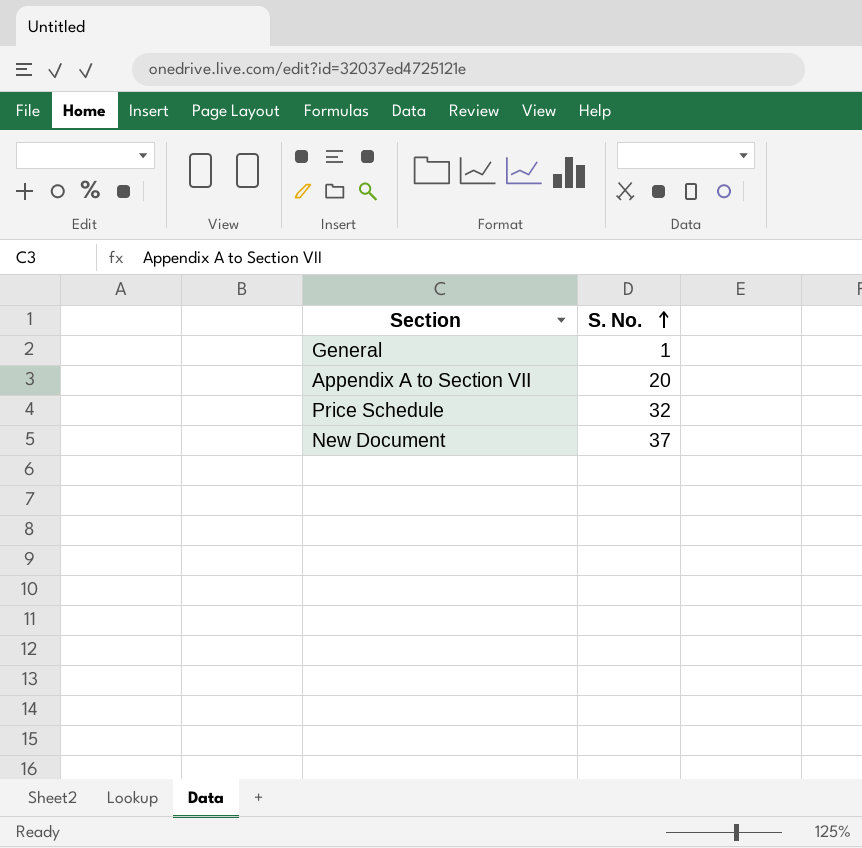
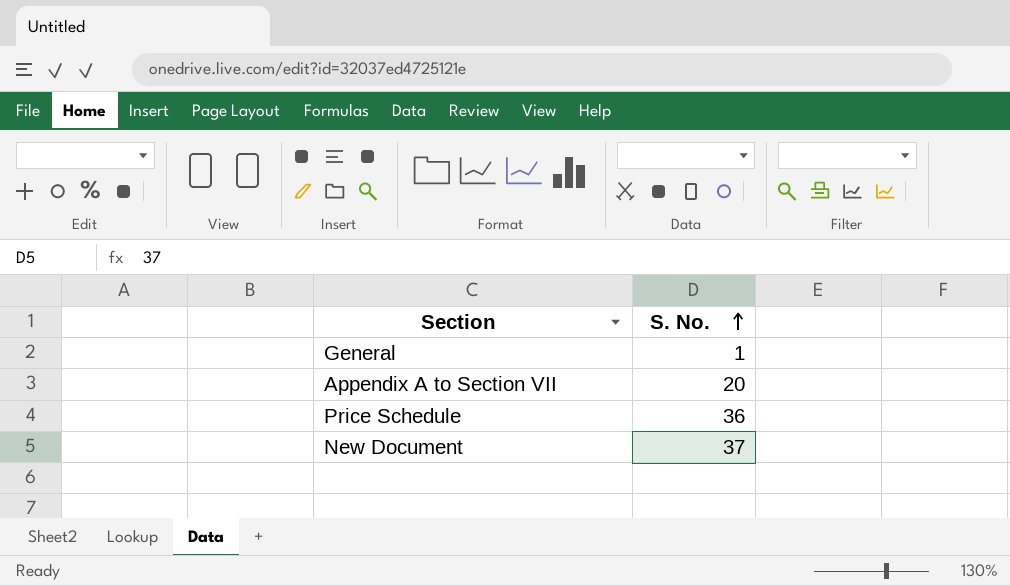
Price Schedule | S. No.: 32 -> 36

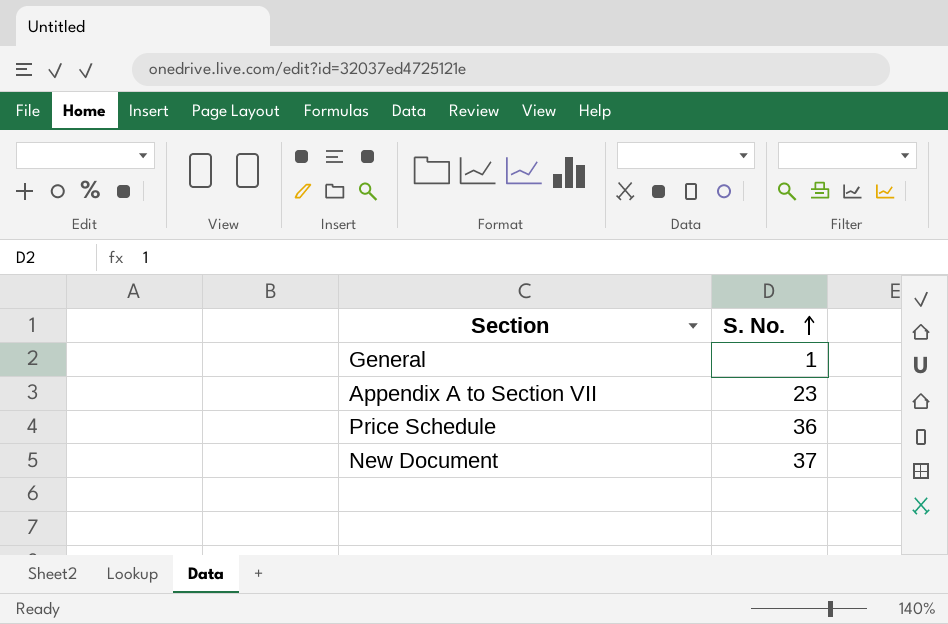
Appendix A to Section VII | S. No.: 20 -> 23

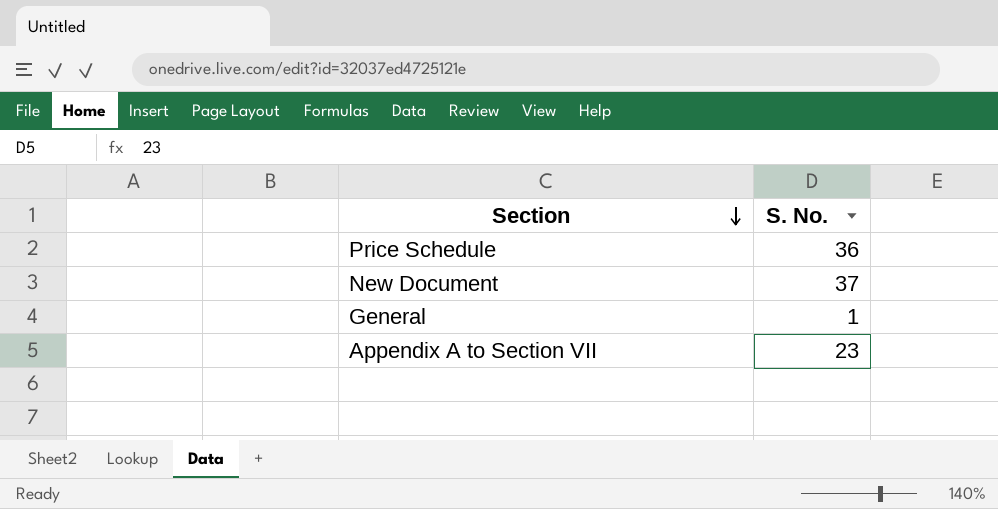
row order: S. No. ascending -> Section descending

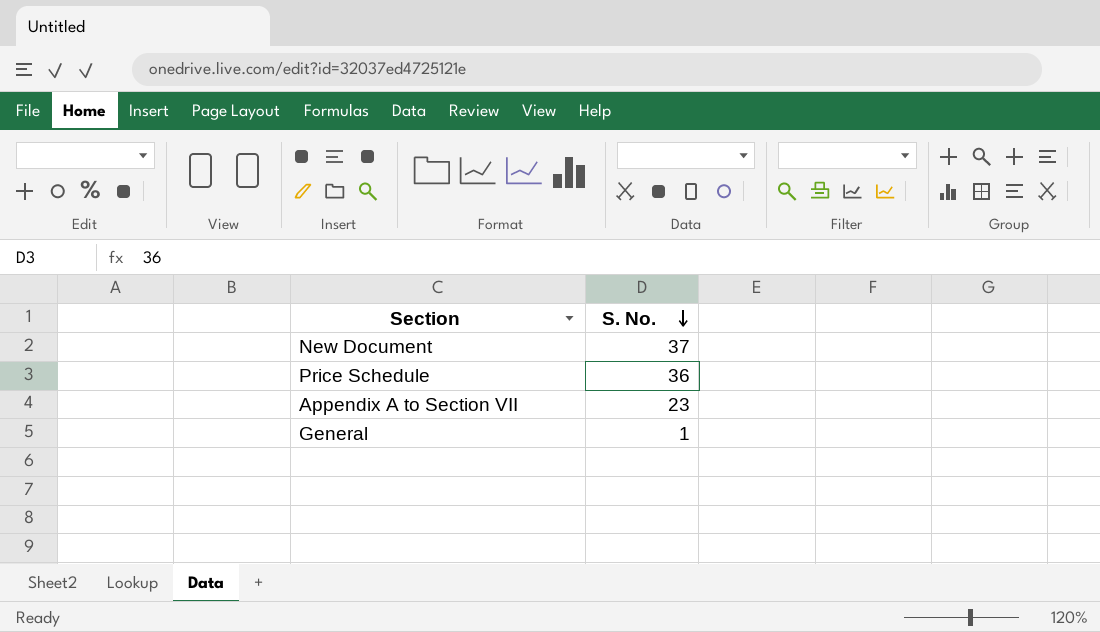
row order: Section descending -> S. No. descending

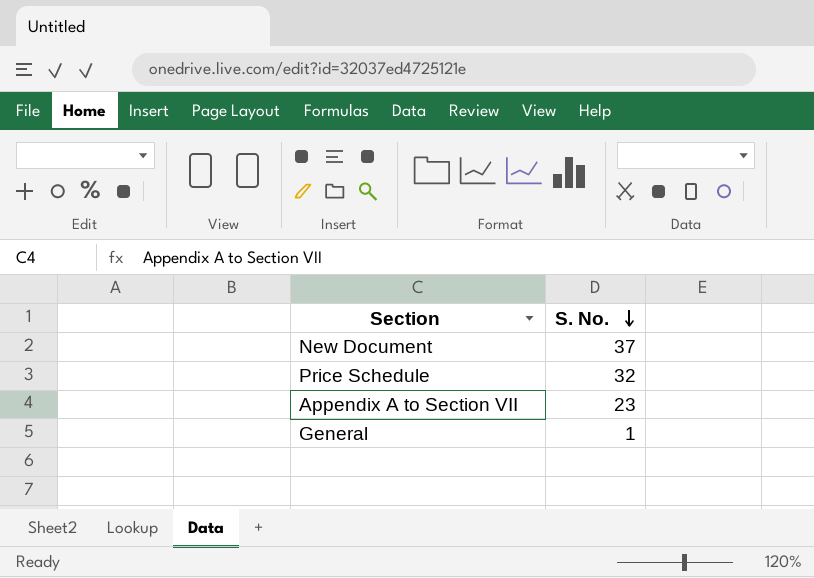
Price Schedule | S. No.: 36 -> 32

